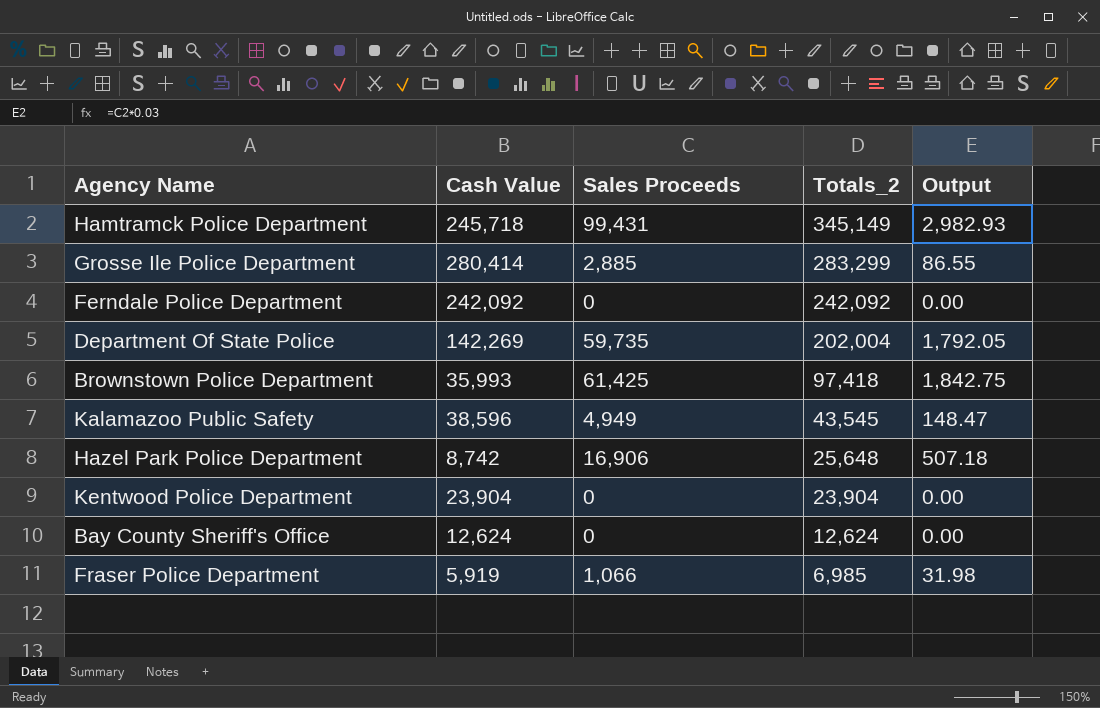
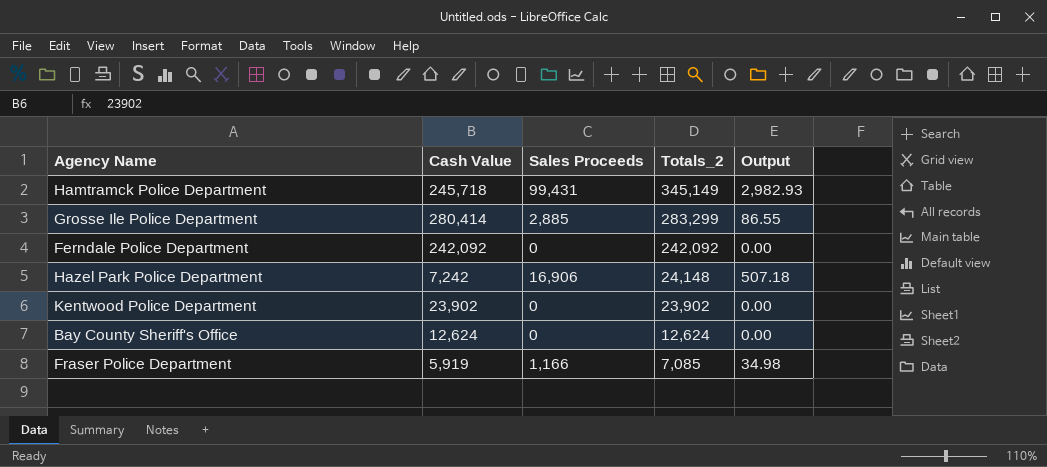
row Department Of State Police: 142,269 | 59,735 | 202,004 | 1,792.05 -> none
row Brownstown Police Department: 35,993 | 61,425 | 97,418 | 1,842.75 -> none
row Kalamazoo Public Safety: 38,596 | 4,949 | 43,545 | 148.47 -> none
Hazel Park Police Department | Cash Value: 8,742 -> 7,242
Hazel Park Police Department | Totals_2: 25,648 -> 24,148
Kentwood Police Department | Cash Value: 23,904 -> 23,902
Kentwood Police Department | Totals_2: 23,904 -> 23,902
Fraser Police Department | Sales Proceeds: 1,066 -> 1,166
Fraser Police Department | Totals_2: 6,985 -> 7,085
Fraser Police Department | Output: 31.98 -> 34.98

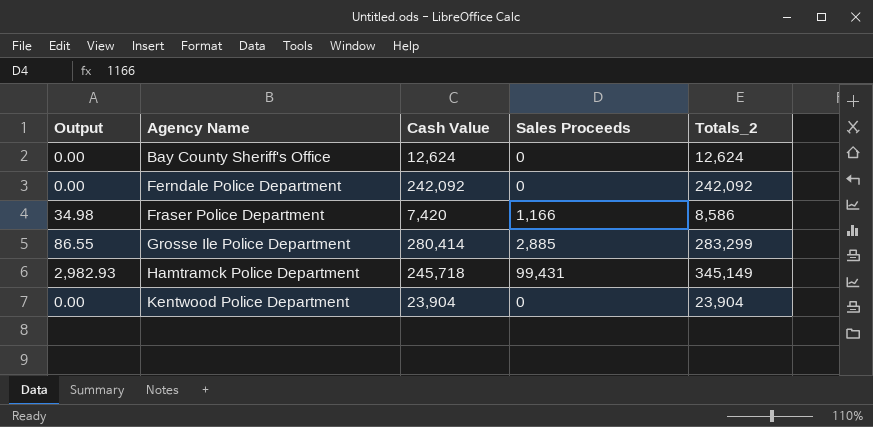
row order: Totals_2 descending -> Agency Name ascending
column Output | position: 5 -> 1
row Hazel Park Police Department: 7,242 | 16,906 | 24,148 | 507.18 -> none
Fraser Police Department | Cash Value: 5,919 -> 7,420
Fraser Police Department | Totals_2: 7,085 -> 8,586
Kentwood Police Department | Cash Value: 23,902 -> 23,904
Kentwood Police Department | Totals_2: 23,902 -> 23,904

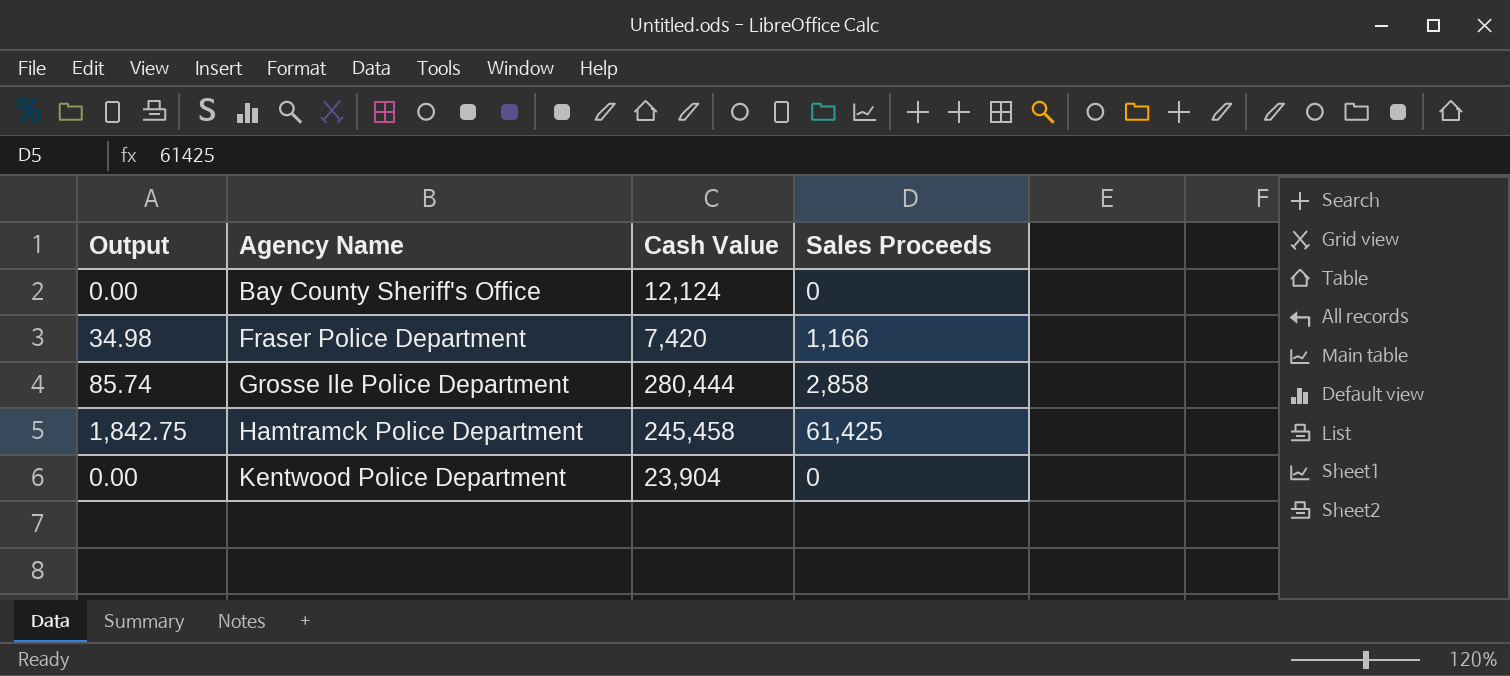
column Totals_2 | formula: [Cash Value] + [Sales Proceeds] -> none
row Ferndale Police Department: 0.00 | 242,092 | 0 | 242,092 -> none
Bay County Sheriff's Office | Cash Value: 12,624 -> 12,124
Grosse Ile Police Department | Output: 86.55 -> 85.74
Grosse Ile Police Department | Cash Value: 280,414 -> 280,444
Grosse Ile Police Department | Sales Proceeds: 2,885 -> 2,858
Hamtramck Police Department | Output: 2,982.93 -> 1,842.75
Hamtramck Police Department | Cash Value: 245,718 -> 245,458
Hamtramck Police Department | Sales Proceeds: 99,431 -> 61,425

